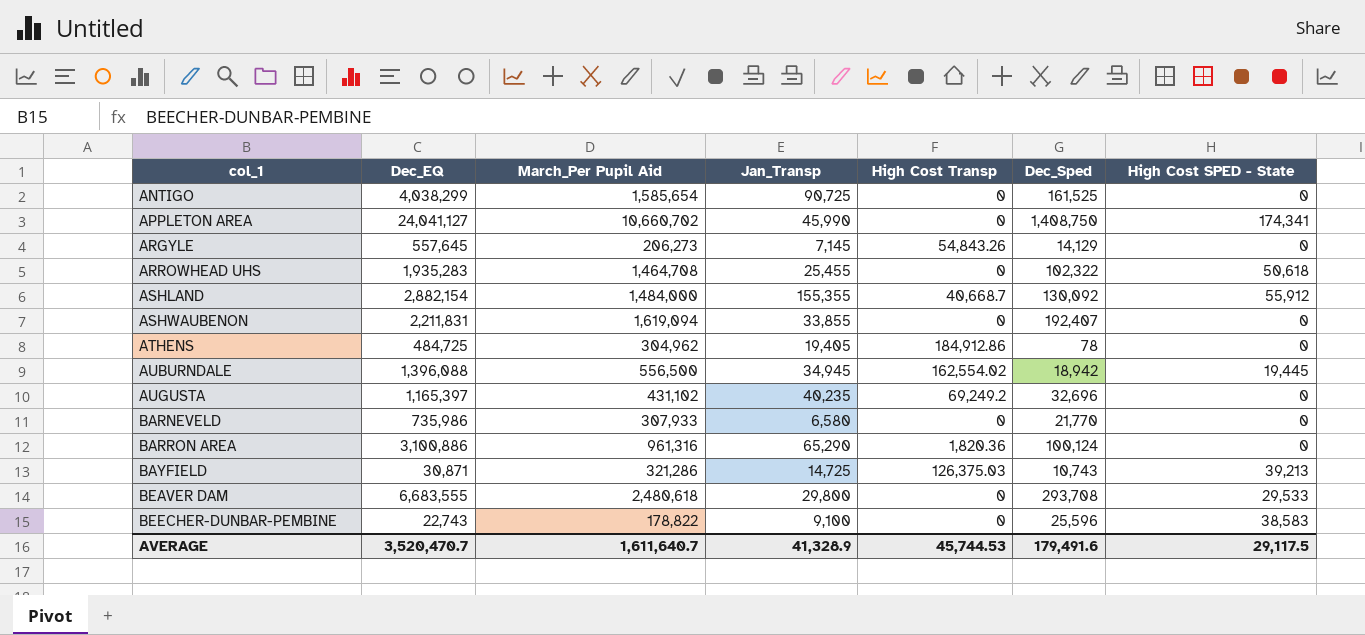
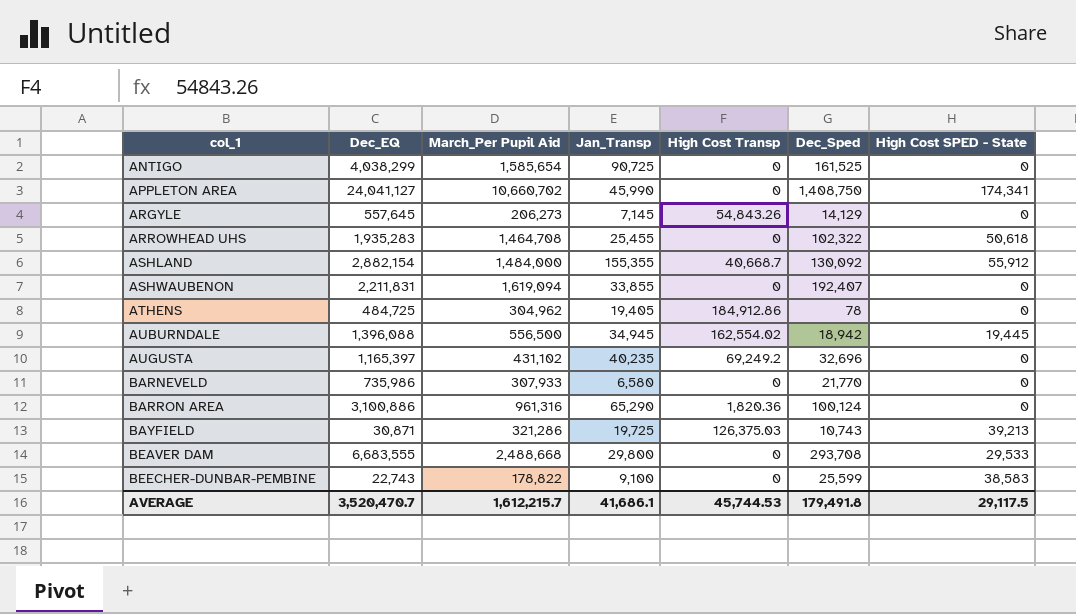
BAYFIELD | Jan_Transp: 14,725 -> 19,725
BEAVER DAM | March_Per Pupil Aid: 2,480,618 -> 2,488,668
BEECHER-DUNBAR-PEMBINE | Dec_Sped: 25,596 -> 25,599
AVERAGE | March_Per Pupil Aid: 1,611,640.7 -> 1,612,215.7
AVERAGE | Jan_Transp: 41,328.9 -> 41,686.1
AVERAGE | Dec_Sped: 179,491.6 -> 179,491.8

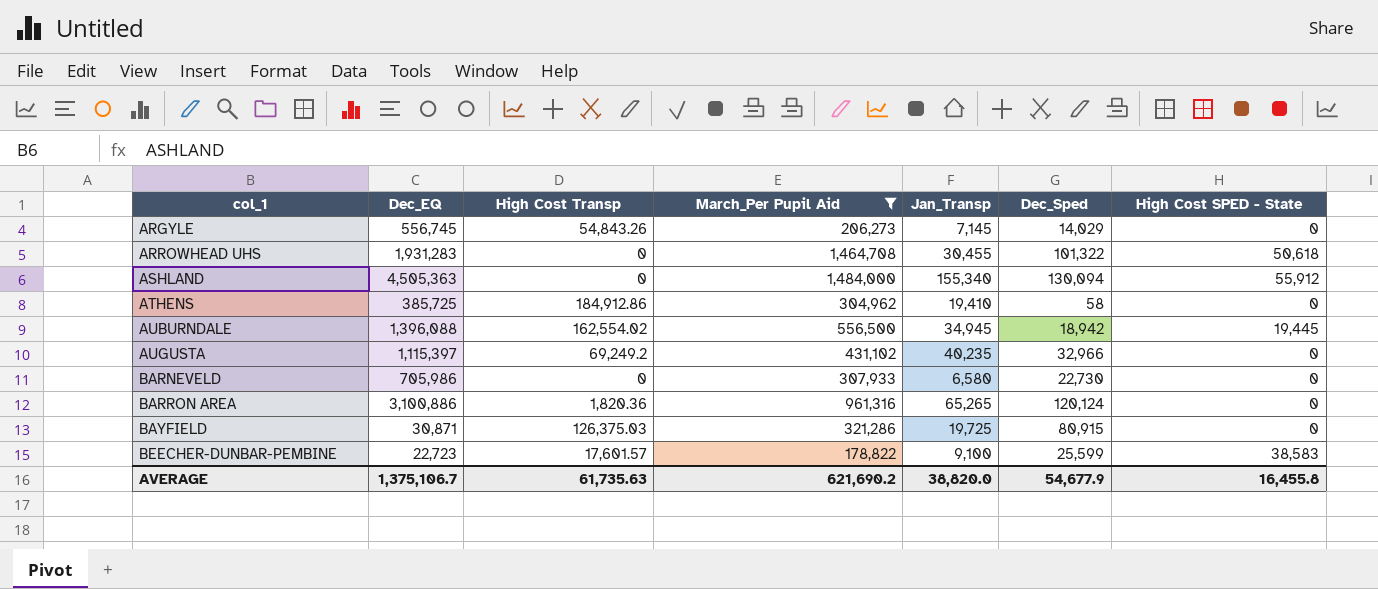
filter: none -> March_Per Pupil Aid <= 1,484,000
column High Cost Transp | position: 5 -> 3
ARGYLE | Dec_EQ: 557,645 -> 556,745
ARGYLE | Dec_Sped: 14,129 -> 14,029
ARROWHEAD UHS | Dec_EQ: 1,935,283 -> 1,931,283
ARROWHEAD UHS | Jan_Transp: 25,455 -> 30,455
ARROWHEAD UHS | Dec_Sped: 102,322 -> 101,322
ASHLAND | Dec_EQ: 2,882,154 -> 4,505,363
ASHLAND | High Cost Transp: 40,668.7 -> 0
ASHLAND | Jan_Transp: 155,355 -> 155,340
ASHLAND | Dec_Sped: 130,092 -> 130,094
ATHENS | Dec_EQ: 484,725 -> 385,725
ATHENS | Jan_Transp: 19,405 -> 19,410
ATHENS | Dec_Sped: 78 -> 58
AUGUSTA | Dec_EQ: 1,165,397 -> 1,115,397
AUGUSTA | Dec_Sped: 32,696 -> 32,966
BARNEVELD | Dec_EQ: 735,986 -> 705,986
BARNEVELD | Dec_Sped: 21,770 -> 22,730
BARRON AREA | Jan_Transp: 65,290 -> 65,265
BARRON AREA | Dec_Sped: 100,124 -> 120,124
BAYFIELD | Dec_Sped: 10,743 -> 80,915
BAYFIELD | High Cost SPED - State: 39,213 -> 0
BEECHER-DUNBAR-PEMBINE | Dec_EQ: 22,743 -> 22,723
BEECHER-DUNBAR-PEMBINE | High Cost Transp: 0 -> 17,601.57
AVERAGE | Dec_EQ: 3,520,470.7 -> 1,375,106.7
AVERAGE | High Cost Transp: 45,744.53 -> 61,735.63
AVERAGE | March_Per Pupil Aid: 1,612,215.7 -> 621,690.2
AVERAGE | Jan_Transp: 41,686.1 -> 38,820.0
AVERAGE | Dec_Sped: 179,491.8 -> 54,677.9
AVERAGE | High Cost SPED - State: 29,117.5 -> 16,455.8

